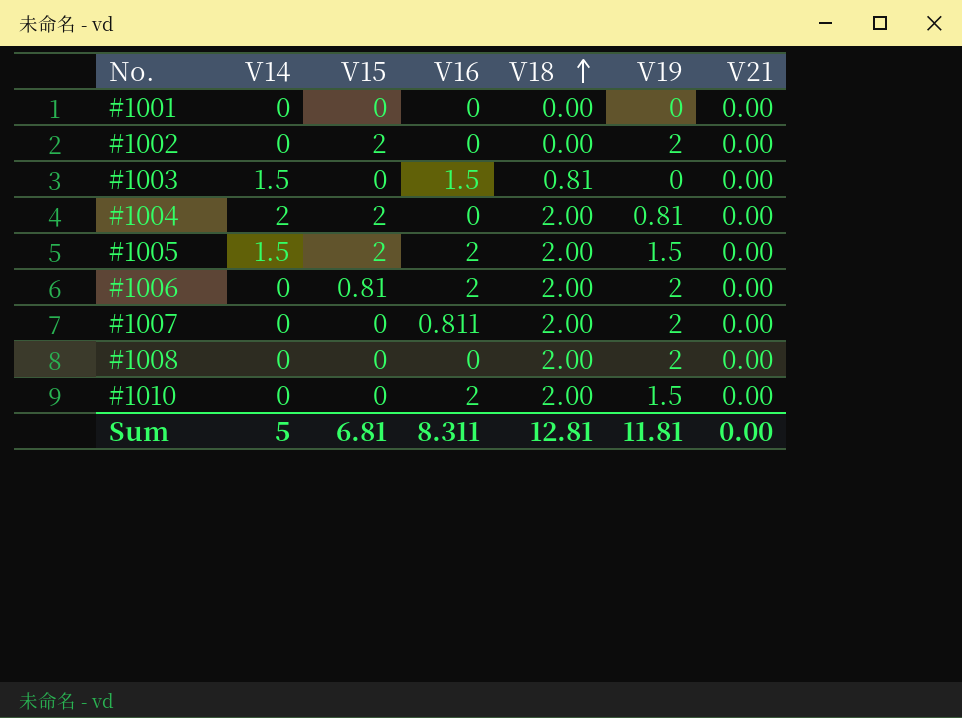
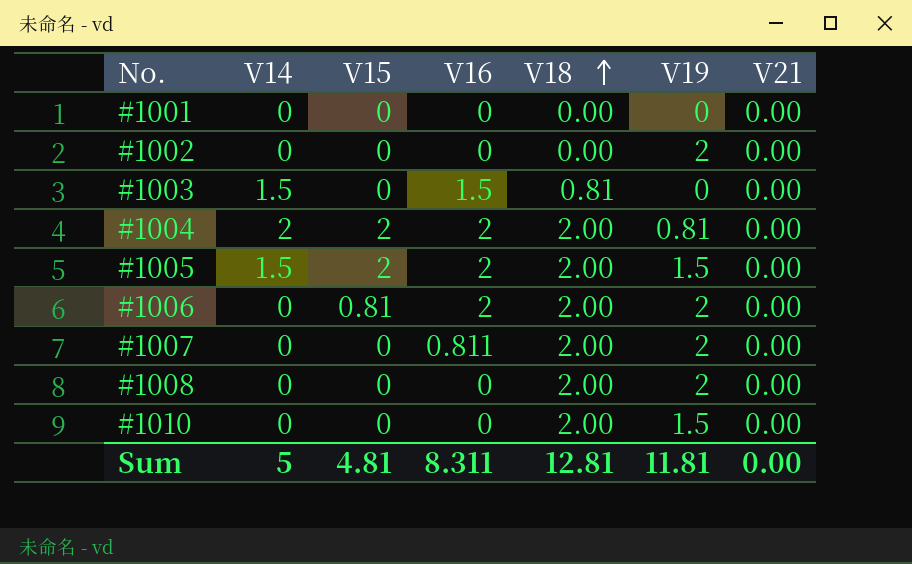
#1002 | V15: 2 -> 0
#1004 | V16: 0 -> 2
#1010 | V16: 2 -> 0
Sum | V15: 6.81 -> 4.81

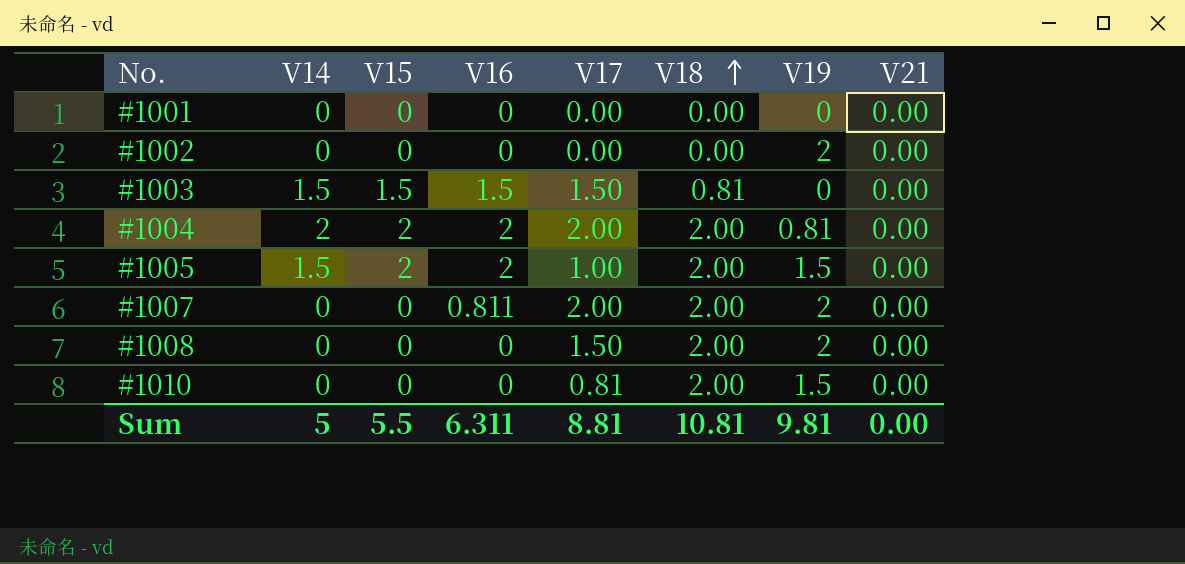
column V17 | position: none -> 5
row #1006: 0 | 0.81 | 2 | 2.00 | 2 | 0.00 -> none
#1003 | V15: 0 -> 1.5
Sum | V15: 4.81 -> 5.5
Sum | V16: 8.311 -> 6.311
Sum | V18: 12.81 -> 10.81
Sum | V19: 11.81 -> 9.81

